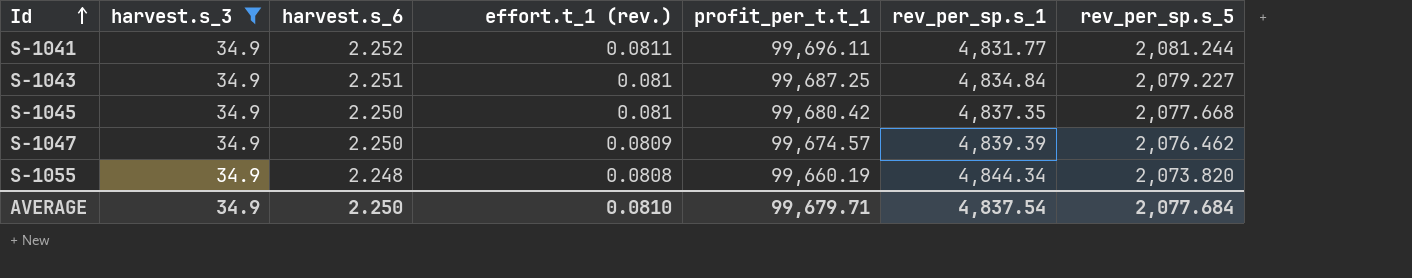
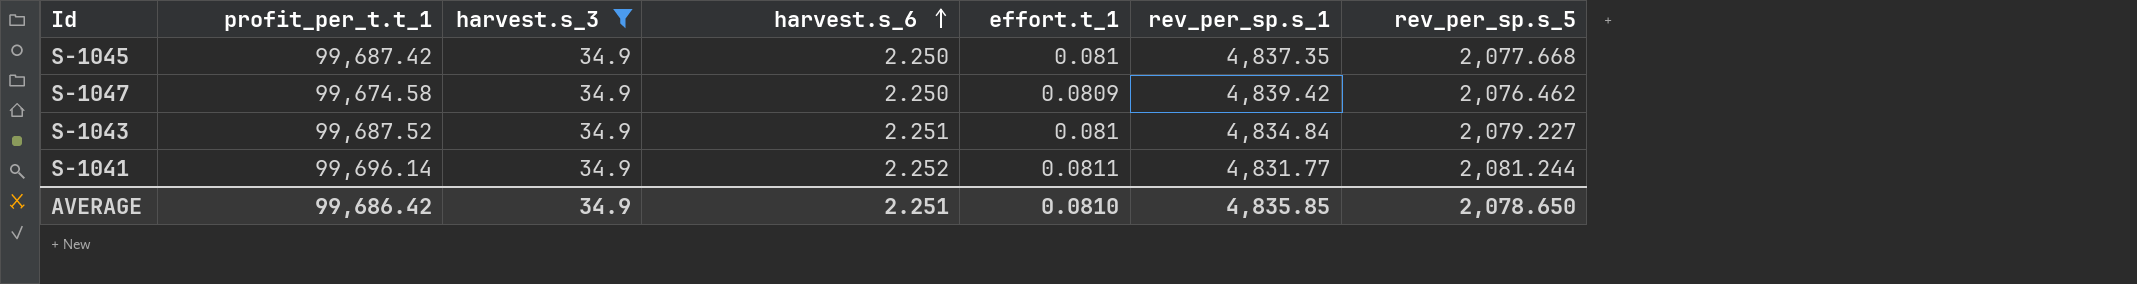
row order: Id ascending -> harvest.s_6 ascending
column profit_per_t.t_1 | position: 5 -> 2
column name: effort.t_1 (rev.) -> effort.t_1
row S-1055: 34.9 | 2.248 | 0.0808 | 99,660.19 | 4,844.34 | 2,073.820 -> none
S-1045 | profit_per_t.t_1: 99,680.42 -> 99,687.42
S-1047 | profit_per_t.t_1: 99,674.57 -> 99,674.58
S-1047 | rev_per_sp.s_1: 4,839.39 -> 4,839.42
S-1043 | profit_per_t.t_1: 99,687.25 -> 99,687.52
S-1041 | profit_per_t.t_1: 99,696.11 -> 99,696.14
AVERAGE | profit_per_t.t_1: 99,679.71 -> 99,686.42
AVERAGE | harvest.s_6: 2.250 -> 2.251
AVERAGE | rev_per_sp.s_1: 4,837.54 -> 4,835.85
AVERAGE | rev_per_sp.s_5: 2,077.684 -> 2,078.650

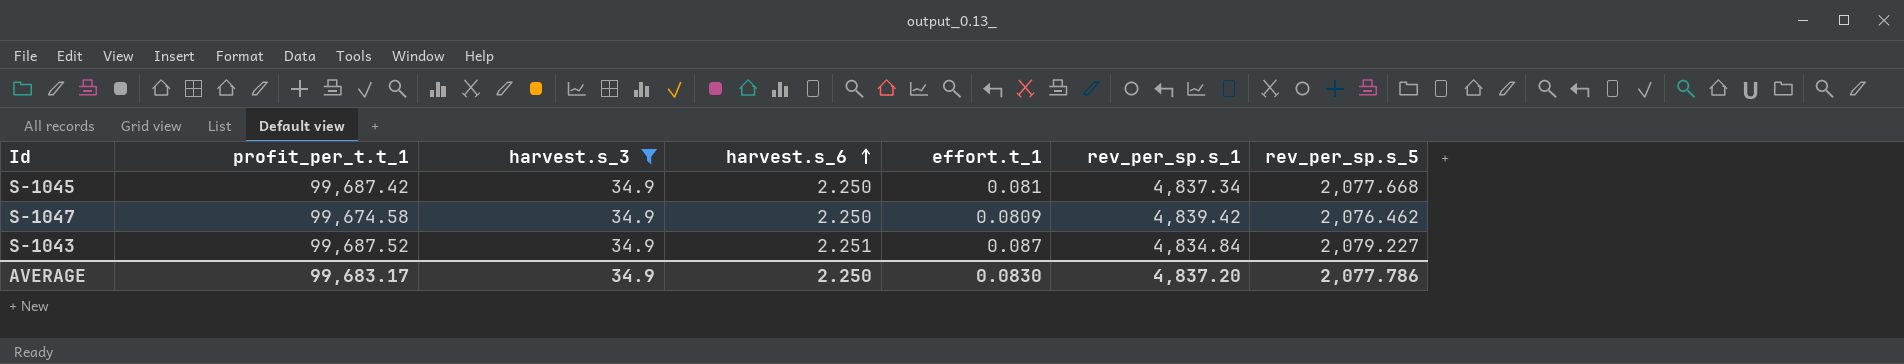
row S-1041: 99,696.14 | 34.9 | 2.252 | 0.0811 | 4,831.77 | 2,081.244 -> none
S-1045 | rev_per_sp.s_1: 4,837.35 -> 4,837.34
S-1043 | effort.t_1: 0.081 -> 0.087
AVERAGE | profit_per_t.t_1: 99,686.42 -> 99,683.17
AVERAGE | harvest.s_6: 2.251 -> 2.250
AVERAGE | effort.t_1: 0.0810 -> 0.0830
AVERAGE | rev_per_sp.s_1: 4,835.85 -> 4,837.20
AVERAGE | rev_per_sp.s_5: 2,078.650 -> 2,077.786

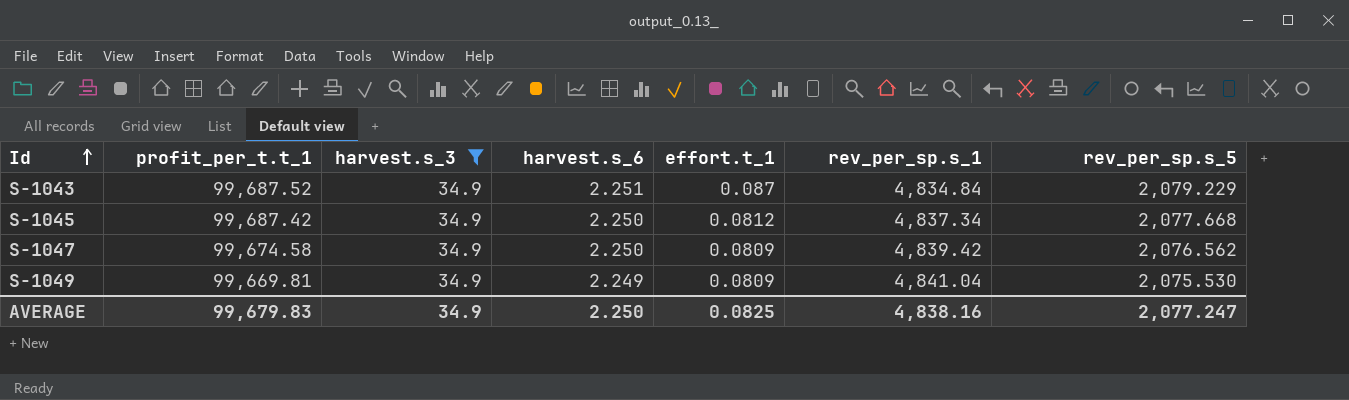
row order: harvest.s_6 ascending -> Id ascending
S-1043 | rev_per_sp.s_5: 2,079.227 -> 2,079.229
S-1045 | effort.t_1: 0.081 -> 0.0812
S-1047 | rev_per_sp.s_5: 2,076.462 -> 2,076.562
row S-1049: none -> 99,669.81 | 34.9 | 2.249 | 0.0809 | 4,841.04 | 2,075.530
AVERAGE | profit_per_t.t_1: 99,683.17 -> 99,679.83
AVERAGE | effort.t_1: 0.0830 -> 0.0825
AVERAGE | rev_per_sp.s_1: 4,837.20 -> 4,838.16
AVERAGE | rev_per_sp.s_5: 2,077.786 -> 2,077.247

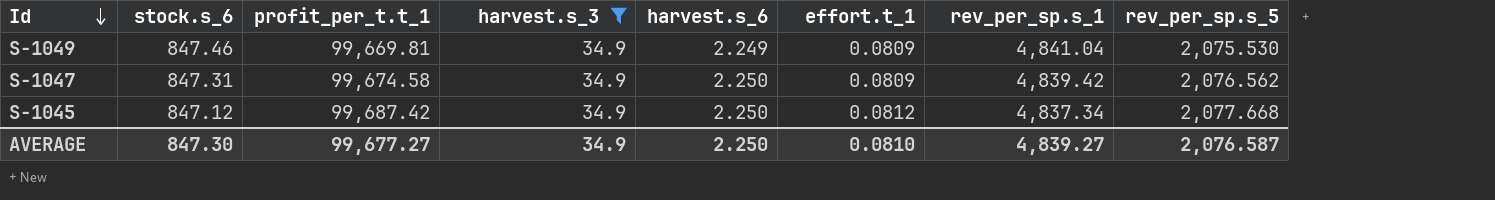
row order: Id ascending -> Id descending
column stock.s_6 | position: none -> 2
row S-1043: 99,687.52 | 34.9 | 2.251 | 0.087 | 4,834.84 | 2,079.229 -> none
AVERAGE | profit_per_t.t_1: 99,679.83 -> 99,677.27
AVERAGE | effort.t_1: 0.0825 -> 0.0810
AVERAGE | rev_per_sp.s_1: 4,838.16 -> 4,839.27
AVERAGE | rev_per_sp.s_5: 2,077.247 -> 2,076.587

